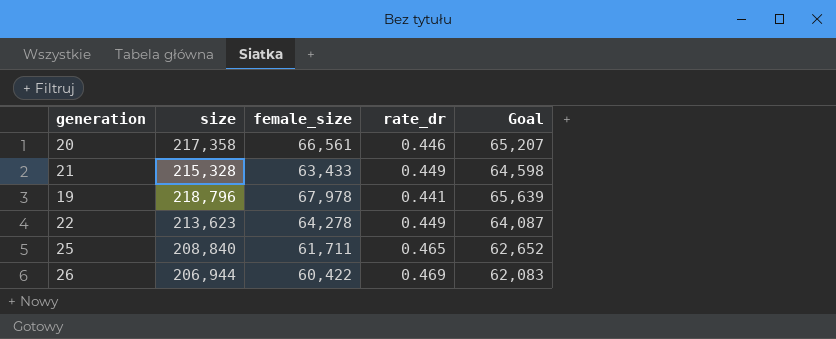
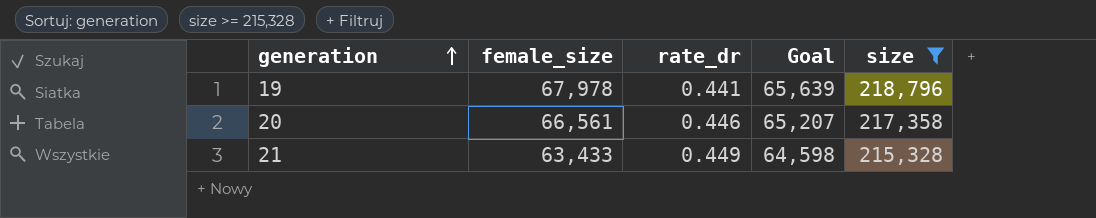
filter: none -> size >= 215,328
row order: none -> generation ascending
column size | position: 2 -> 5

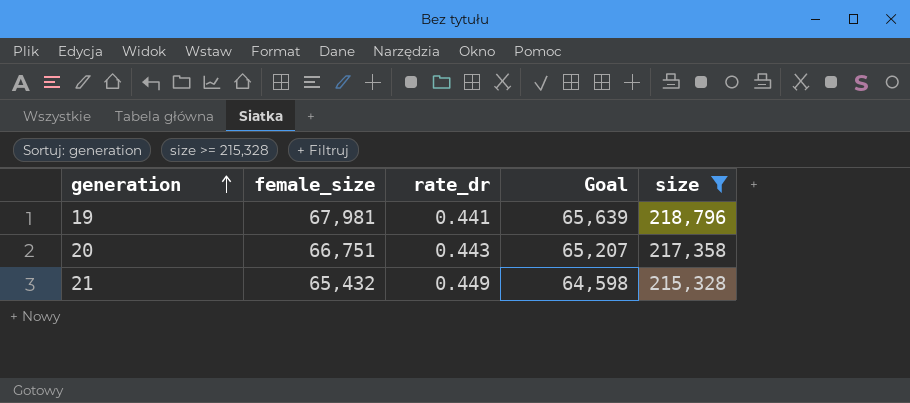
19 | female_size: 67,978 -> 67,981
20 | female_size: 66,561 -> 66,751
20 | rate_dr: 0.446 -> 0.443
21 | female_size: 63,433 -> 65,432

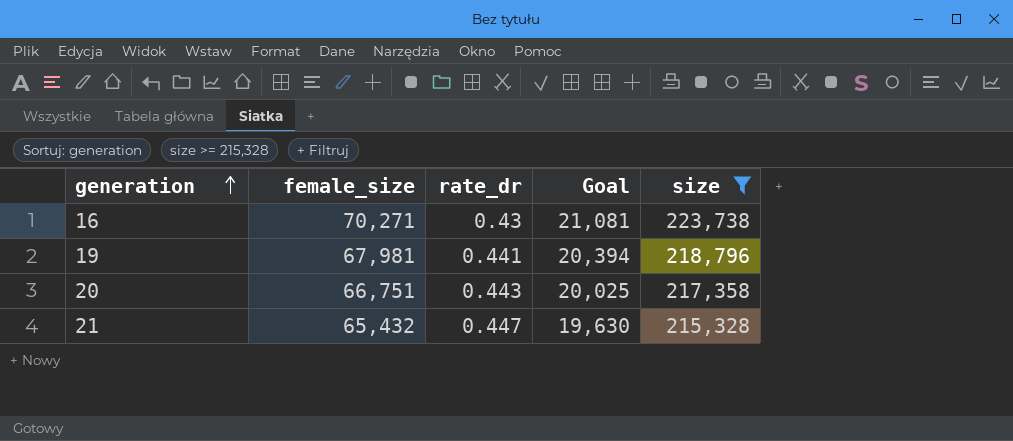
column Goal | formula: [size] * 0.3 -> [female_size] * 0.3
row 16: none -> 70,271 | 0.43 | 21,081 | 223,738
21 | rate_dr: 0.449 -> 0.447

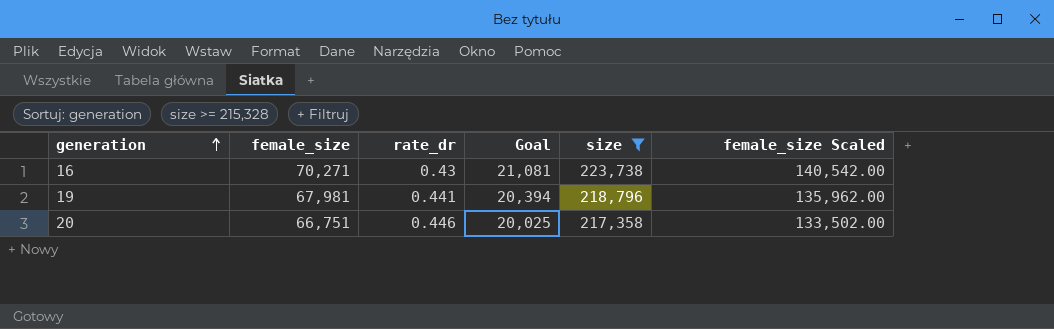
column female_size Scaled | formula: none -> [female_size] * 2
row 21: 65,432 | 0.447 | 19,630 | 215,328 -> none
20 | rate_dr: 0.443 -> 0.446

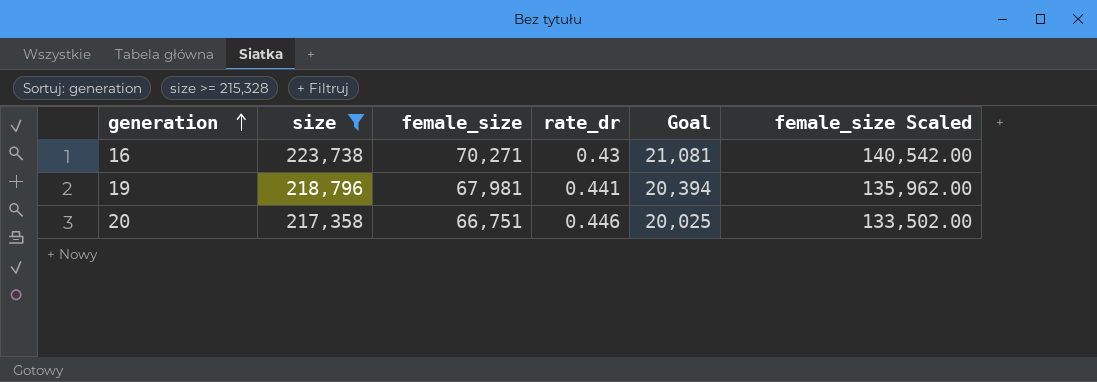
column size | position: 5 -> 2

